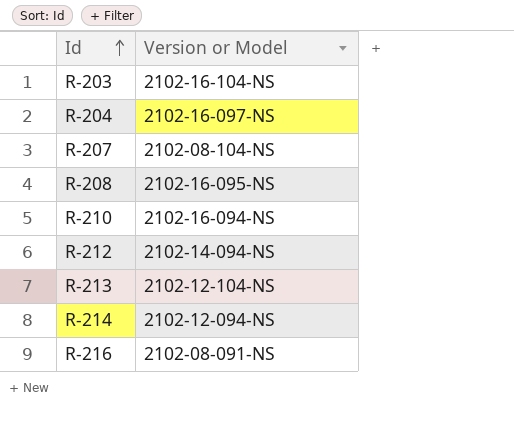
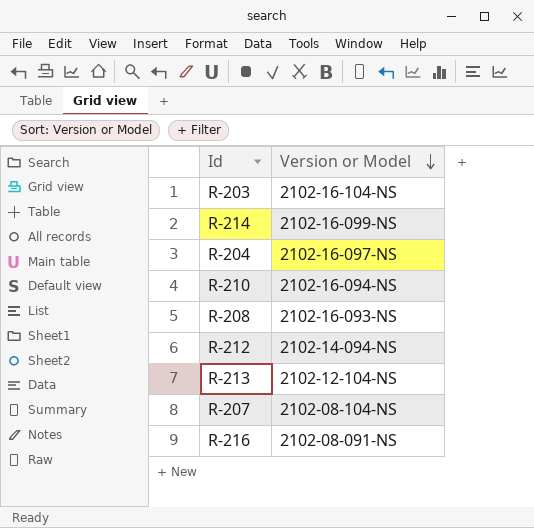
row order: Id ascending -> Version or Model descending
R-214 | Version or Model: 2102-12-094-NS -> 2102-16-099-NS
R-208 | Version or Model: 2102-16-095-NS -> 2102-16-093-NS

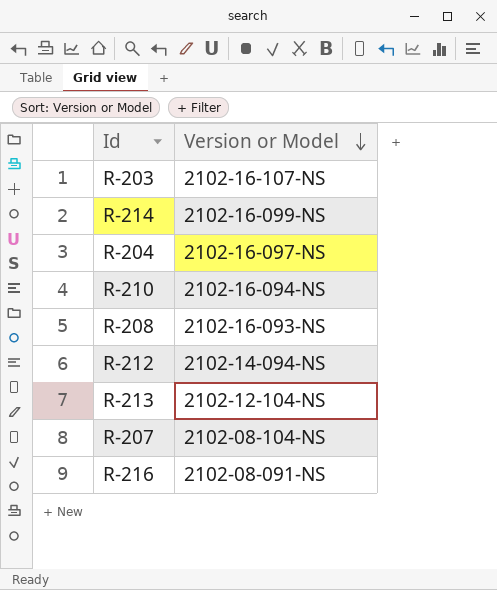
R-203 | Version or Model: 2102-16-104-NS -> 2102-16-107-NS

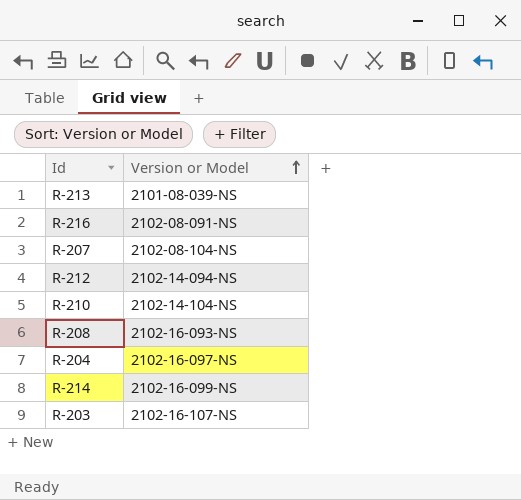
row order: Version or Model descending -> Version or Model ascending
R-213 | Version or Model: 2102-12-104-NS -> 2101-08-039-NS
R-210 | Version or Model: 2102-16-094-NS -> 2102-14-104-NS

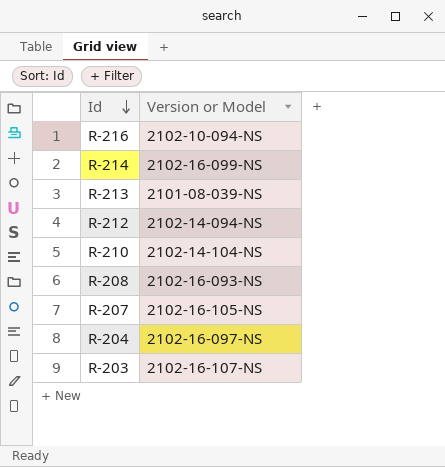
row order: Version or Model ascending -> Id descending
R-216 | Version or Model: 2102-08-091-NS -> 2102-10-094-NS
R-207 | Version or Model: 2102-08-104-NS -> 2102-16-105-NS

